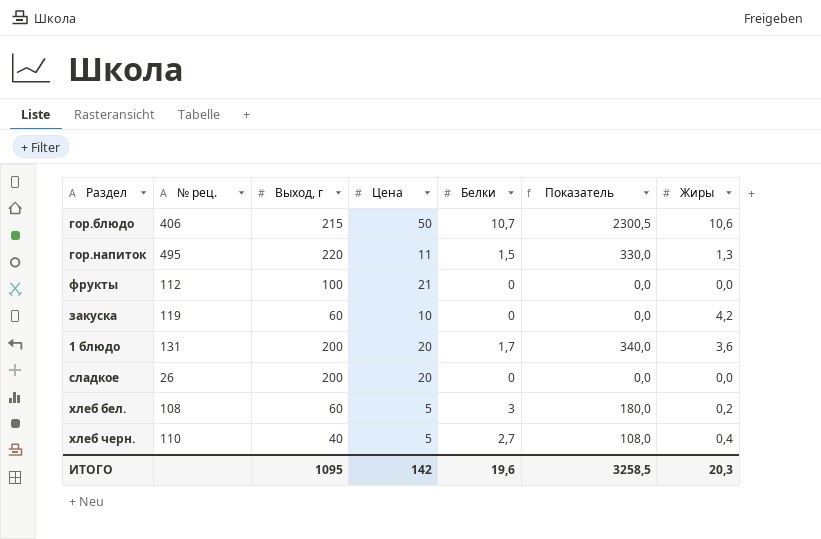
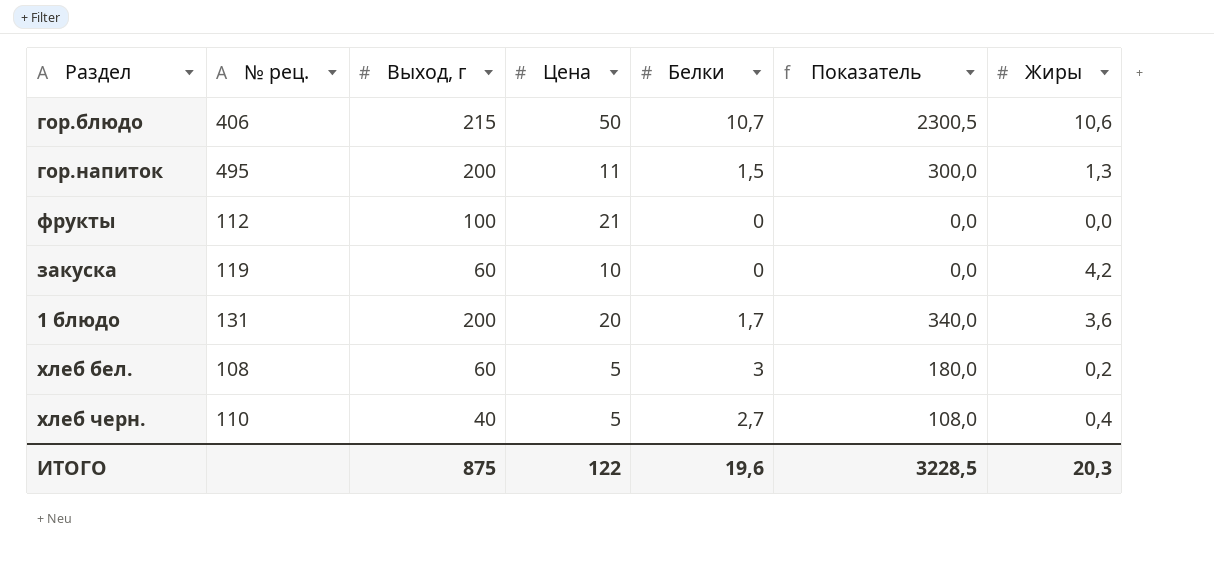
row сладкое: 26 | 200 | 20 | 0 | 0,0 | 0,0 -> none
гор.напиток | Выход, г: 220 -> 200
гор.напиток | Показатель: 330,0 -> 300,0
ИТОГО | Выход, г: 1095 -> 875
ИТОГО | Цена: 142 -> 122
ИТОГО | Показатель: 3258,5 -> 3228,5

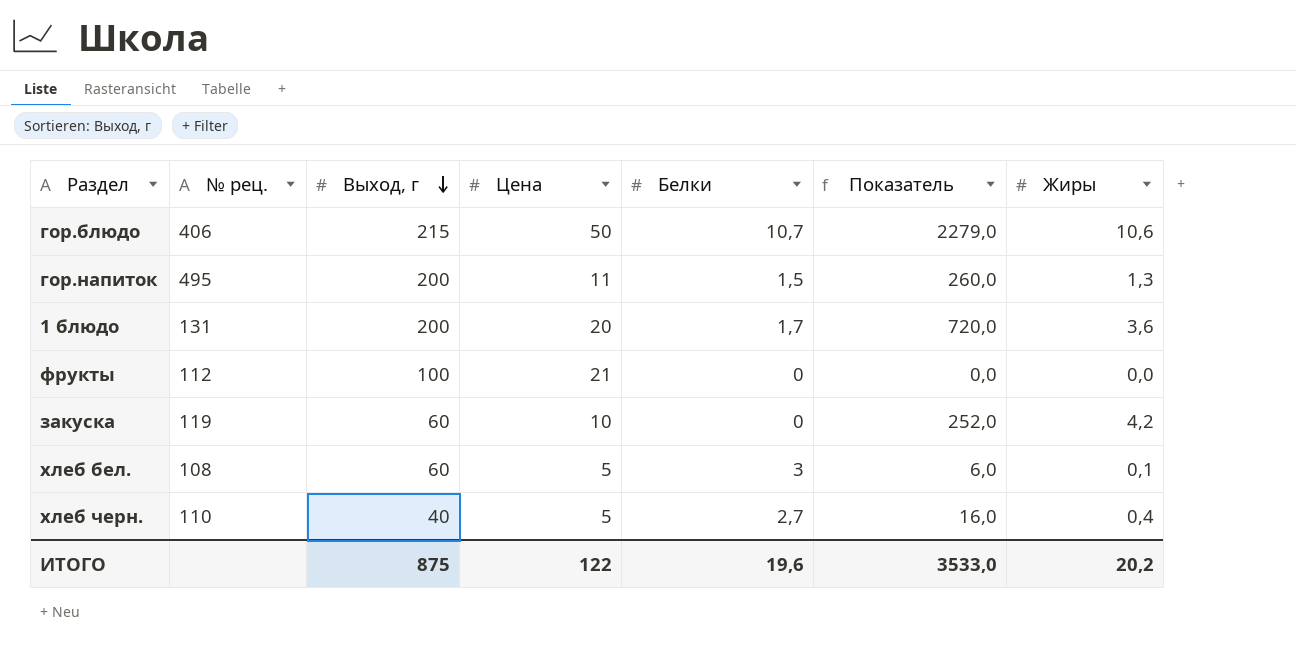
row order: none -> Выход, г descending
column Показатель | formula: [Выход, г] * [Белки] -> [Выход, г] * [Жиры]
хлеб бел. | Жиры: 0,2 -> 0,1
ИТОГО | Показатель: 3228,5 -> 3533,0
ИТОГО | Жиры: 20,3 -> 20,2

